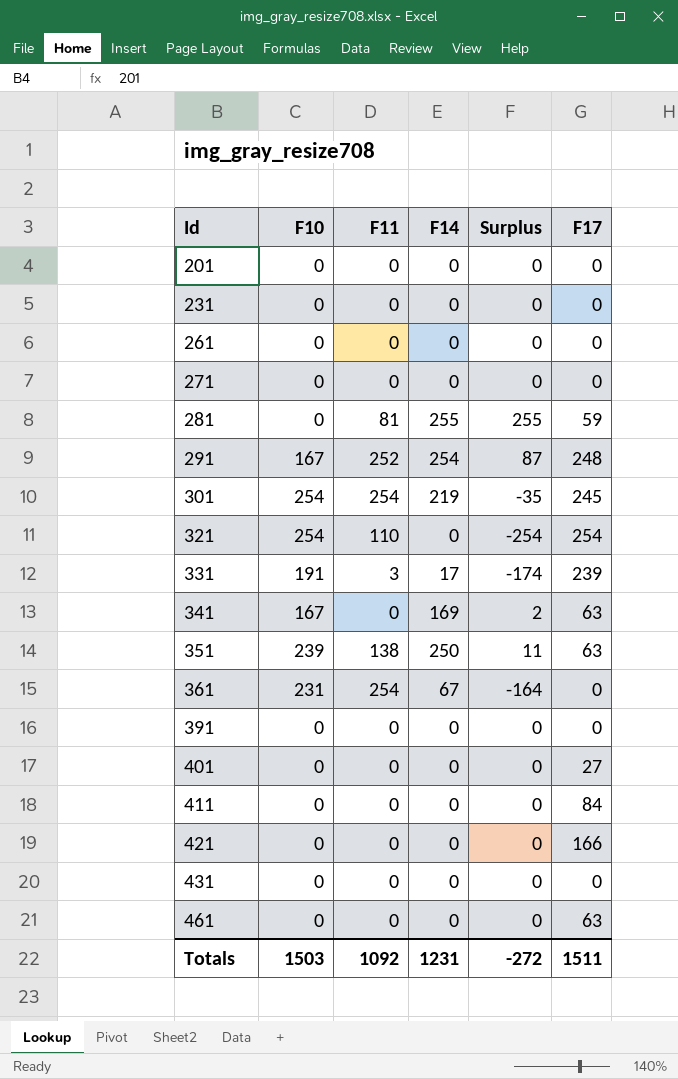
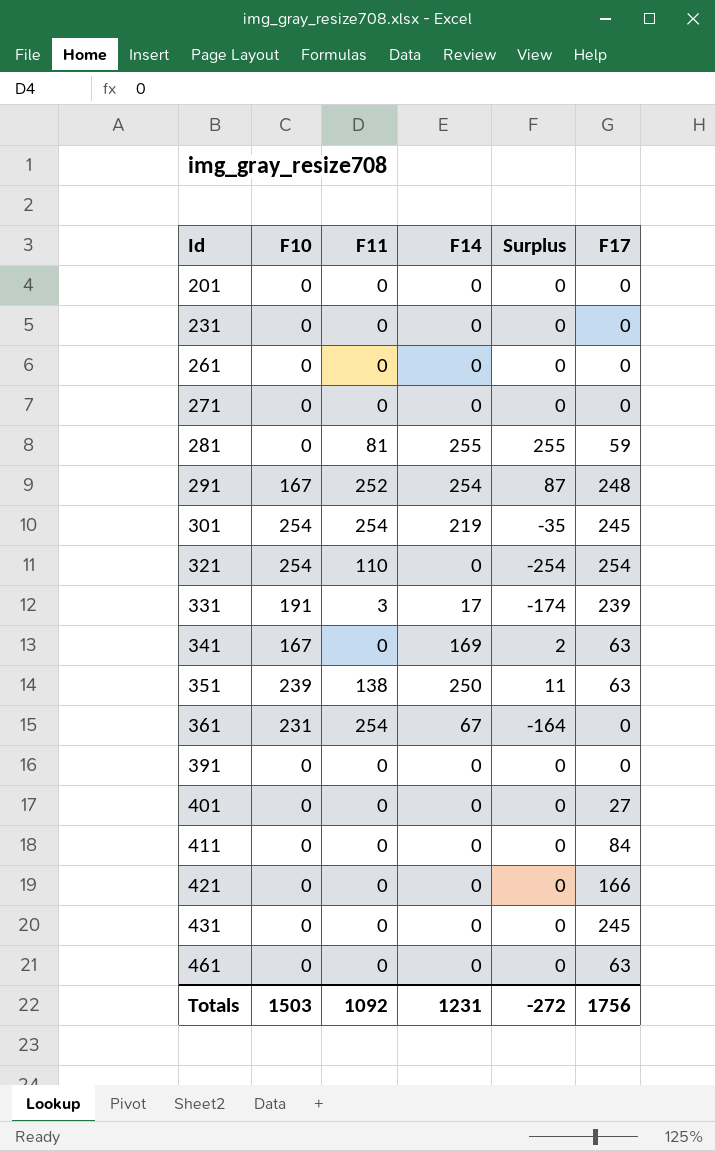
431 | F17: 0 -> 245
Totals | F17: 1511 -> 1756

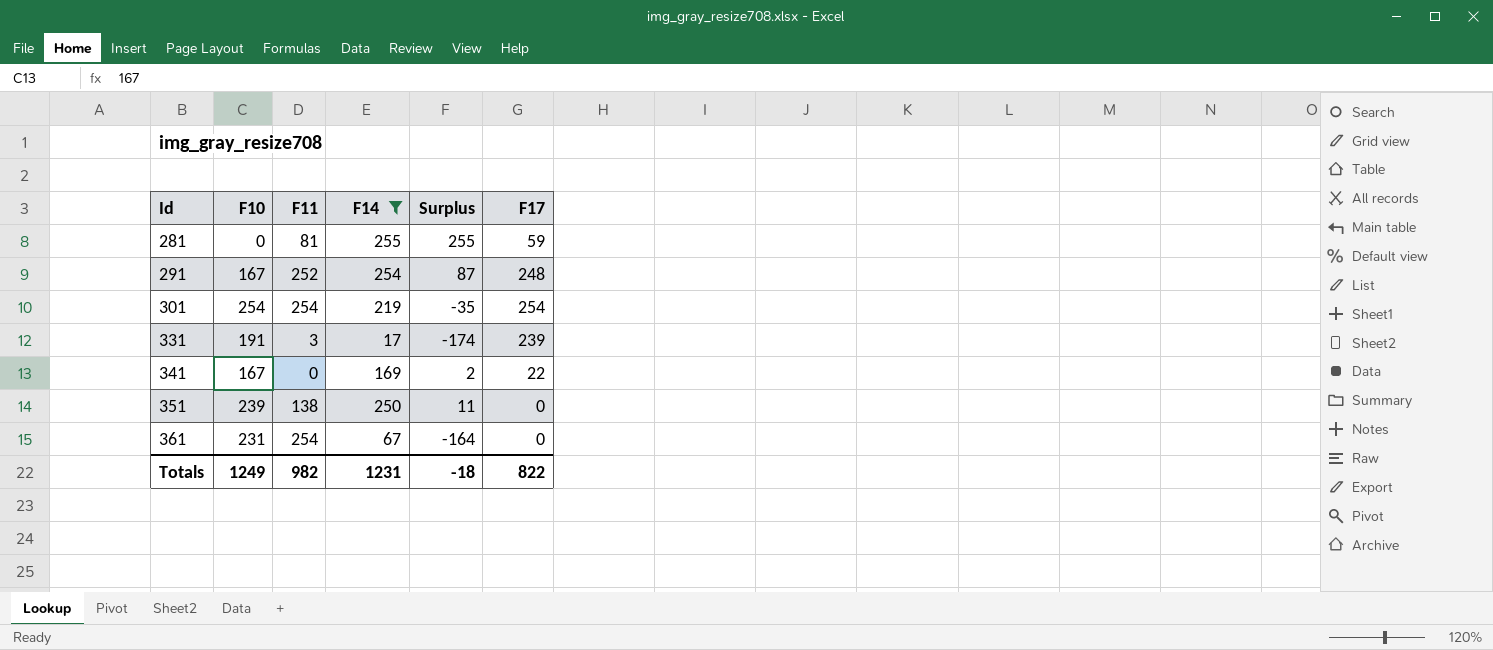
filter: none -> F14 != 0
301 | F17: 245 -> 254
341 | F17: 63 -> 22
351 | F17: 63 -> 0
Totals | F10: 1503 -> 1249
Totals | F11: 1092 -> 982
Totals | Surplus: -272 -> -18
Totals | F17: 1756 -> 822

